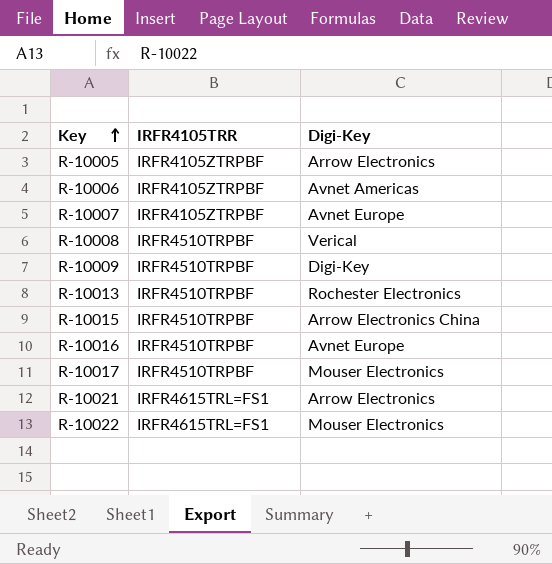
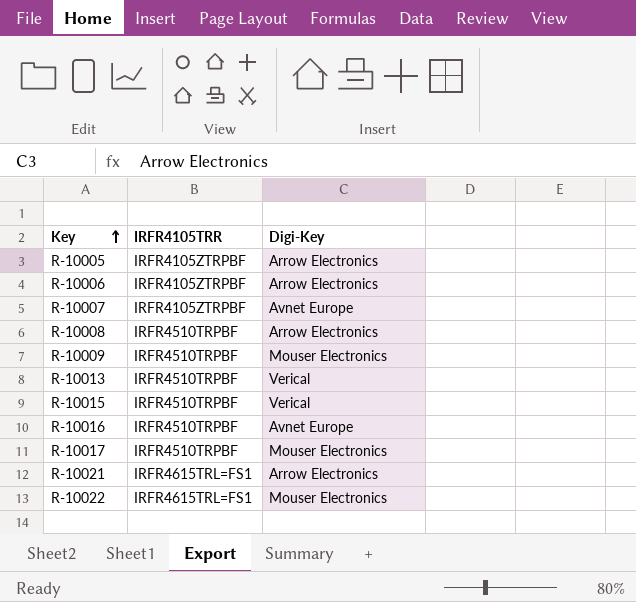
R-10006 | Digi-Key: Avnet Americas -> Arrow Electronics
R-10008 | Digi-Key: Verical -> Arrow Electronics
R-10009 | Digi-Key: Digi-Key -> Mouser Electronics
R-10013 | Digi-Key: Rochester Electronics -> Verical
R-10015 | Digi-Key: Arrow Electronics China -> Verical

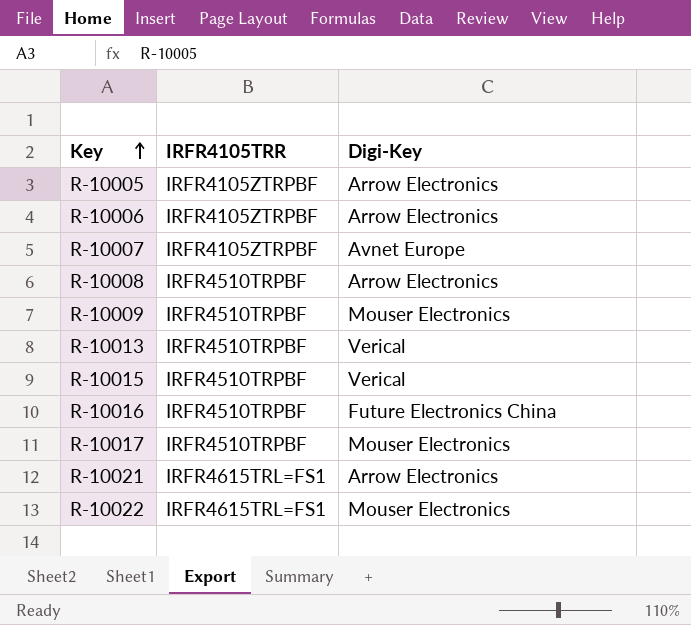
R-10016 | Digi-Key: Avnet Europe -> Future Electronics China

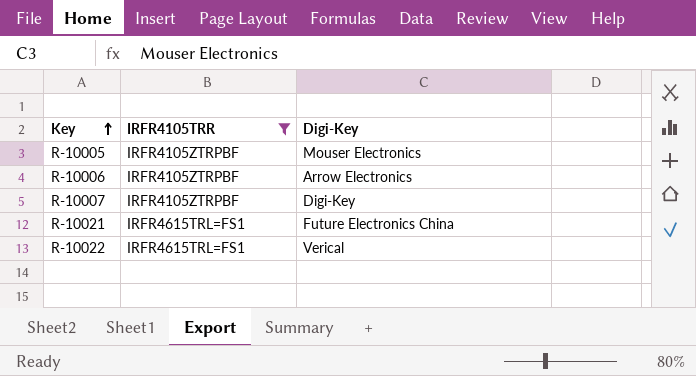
filter: none -> IRFR4105TRR != IRFR4510TRPBF
R-10005 | Digi-Key: Arrow Electronics -> Mouser Electronics
R-10007 | Digi-Key: Avnet Europe -> Digi-Key
R-10021 | Digi-Key: Arrow Electronics -> Future Electronics China
R-10022 | Digi-Key: Mouser Electronics -> Verical

